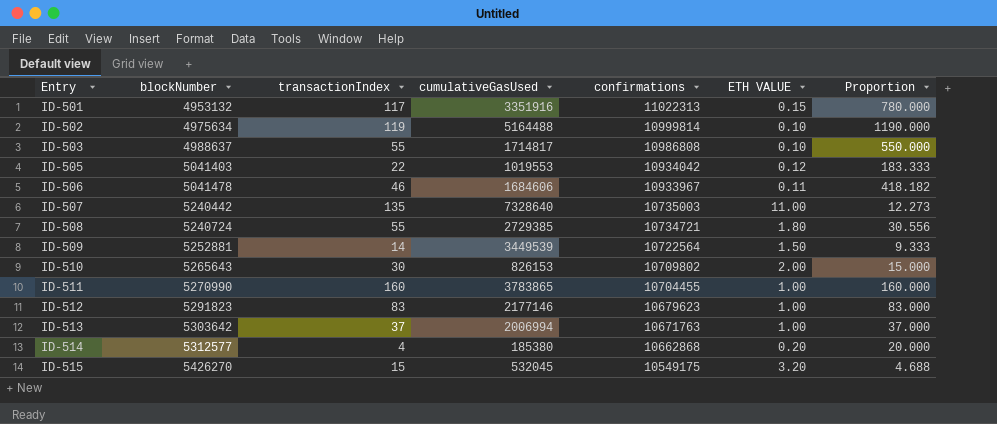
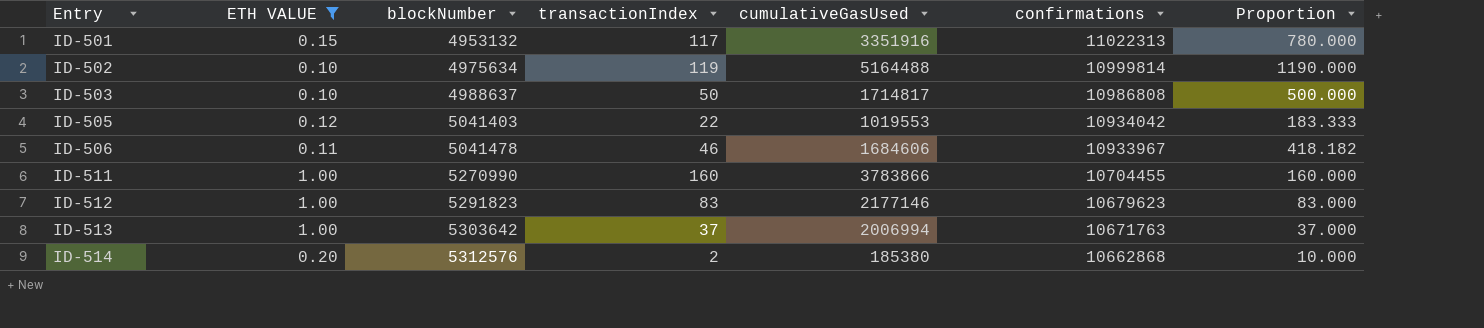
filter: none -> ETH VALUE <= 1.00
column ETH VALUE | position: 6 -> 2
ID-503 | transactionIndex: 55 -> 50
ID-503 | Proportion: 550.000 -> 500.000
ID-511 | cumulativeGasUsed: 3783865 -> 3783866
ID-514 | blockNumber: 5312577 -> 5312576
ID-514 | transactionIndex: 4 -> 2
ID-514 | Proportion: 20.000 -> 10.000

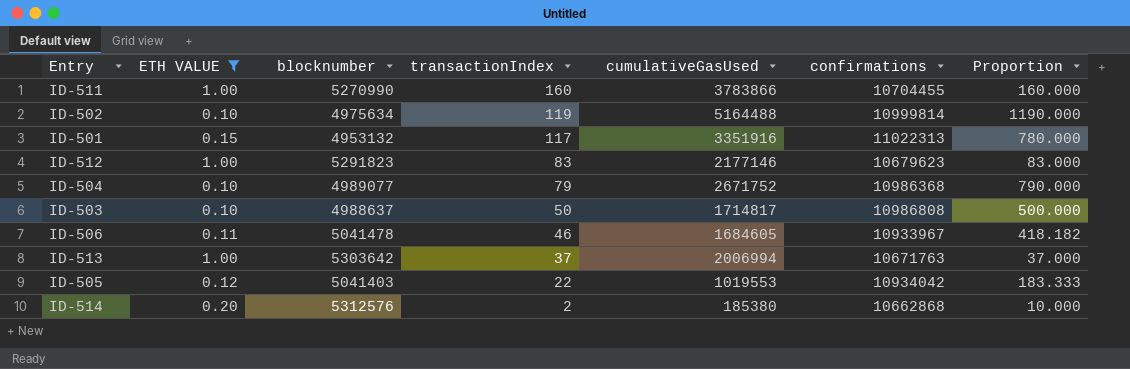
row order: Entry ascending -> transactionIndex descending
column name: blockNumber -> blocknumber
row ID-504: none -> 0.10 | 4989077 | 79 | 2671752 | 10986368 | 790.000
ID-506 | cumulativeGasUsed: 1684606 -> 1684605

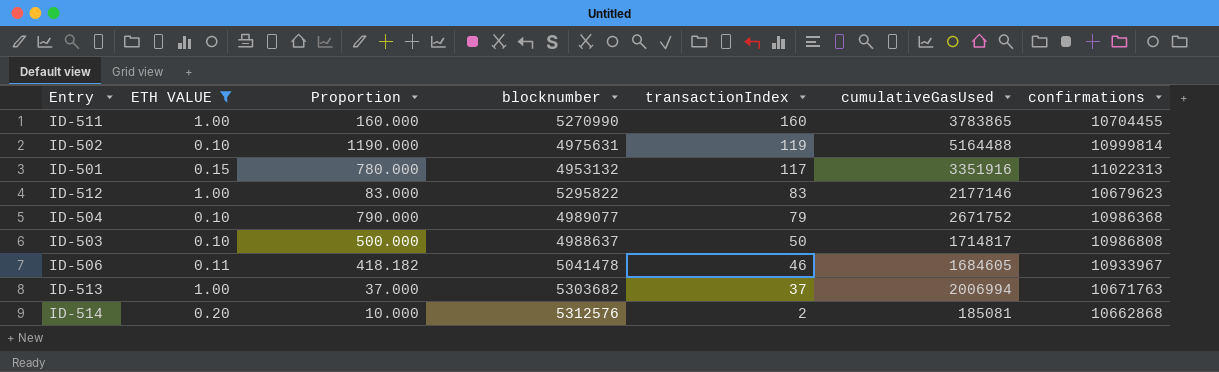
column Proportion | position: 7 -> 3
row ID-505: 0.12 | 5041403 | 22 | 1019553 | 10934042 | 183.333 -> none
ID-511 | cumulativeGasUsed: 3783866 -> 3783865
ID-502 | blocknumber: 4975634 -> 4975631
ID-512 | blocknumber: 5291823 -> 5295822
ID-513 | blocknumber: 5303642 -> 5303682
ID-514 | cumulativeGasUsed: 185380 -> 185081

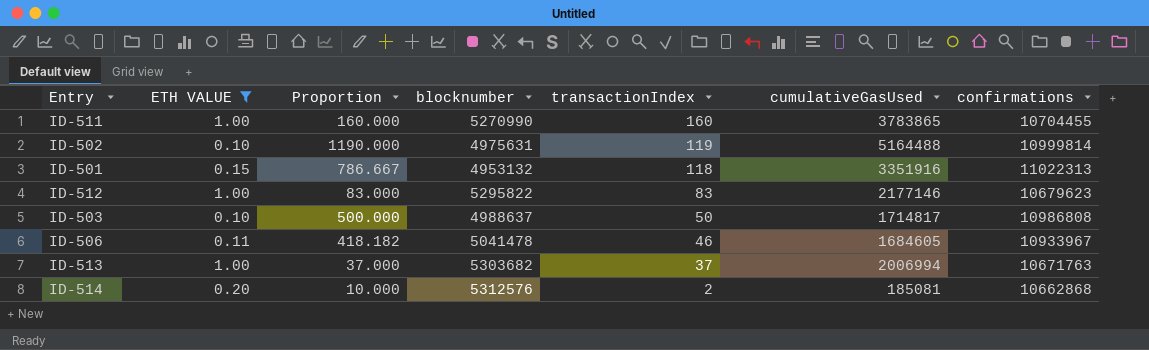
row ID-504: 0.10 | 790.000 | 4989077 | 79 | 2671752 | 10986368 -> none
ID-501 | Proportion: 780.000 -> 786.667
ID-501 | transactionIndex: 117 -> 118

